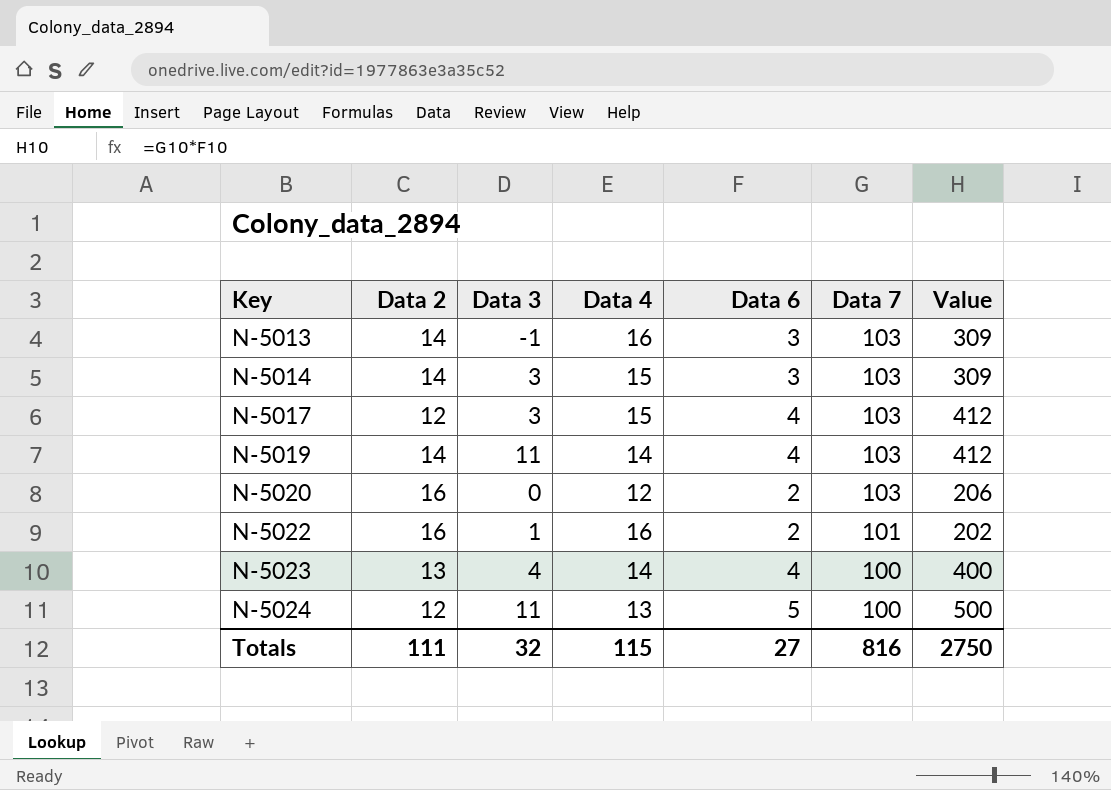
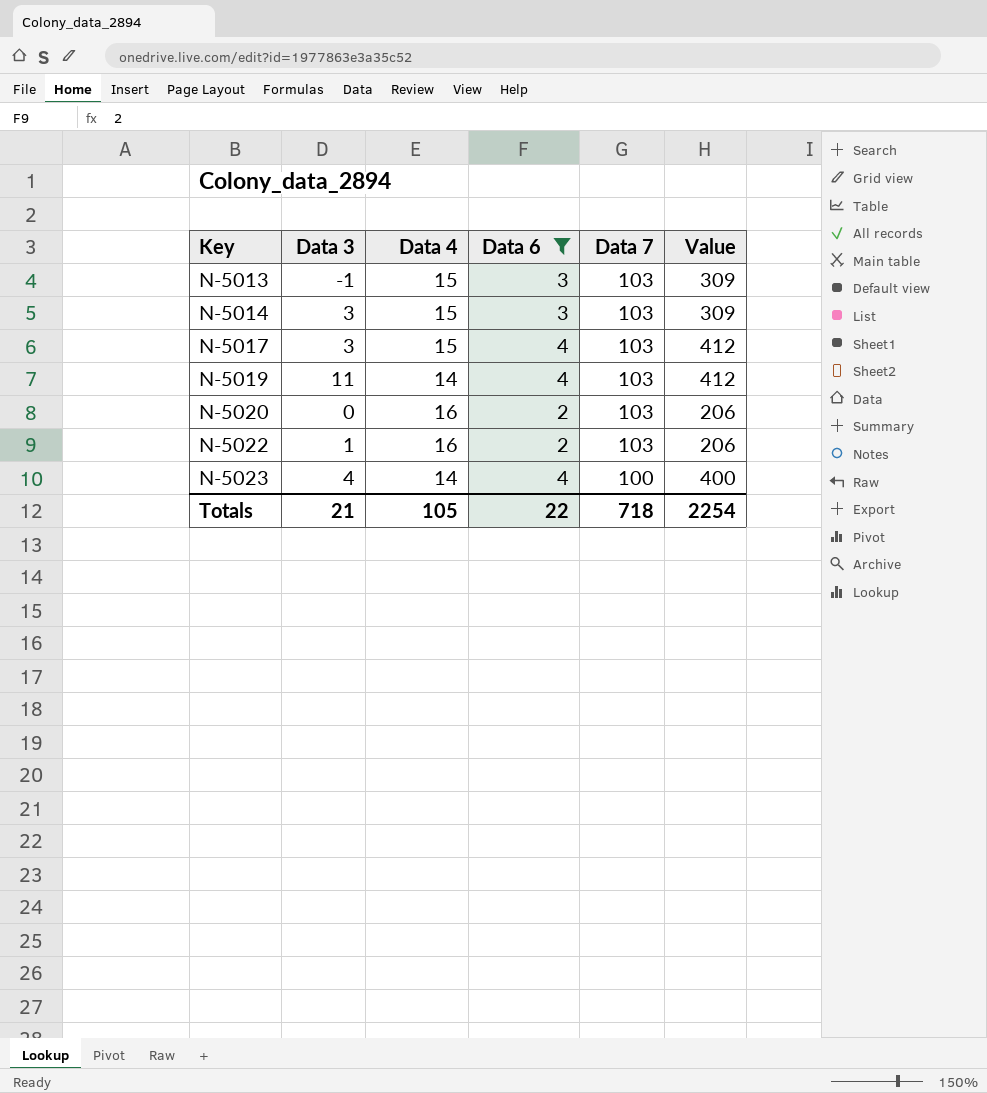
filter: none -> Data 6 != 5
column Data 2 | position: 2 -> none
N-5013 | Data 4: 16 -> 15
N-5020 | Data 4: 12 -> 16
N-5022 | Data 7: 101 -> 103
N-5022 | Value: 202 -> 206
Totals | Data 3: 32 -> 21
Totals | Data 4: 115 -> 105
Totals | Data 6: 27 -> 22
Totals | Data 7: 816 -> 718
Totals | Value: 2750 -> 2254

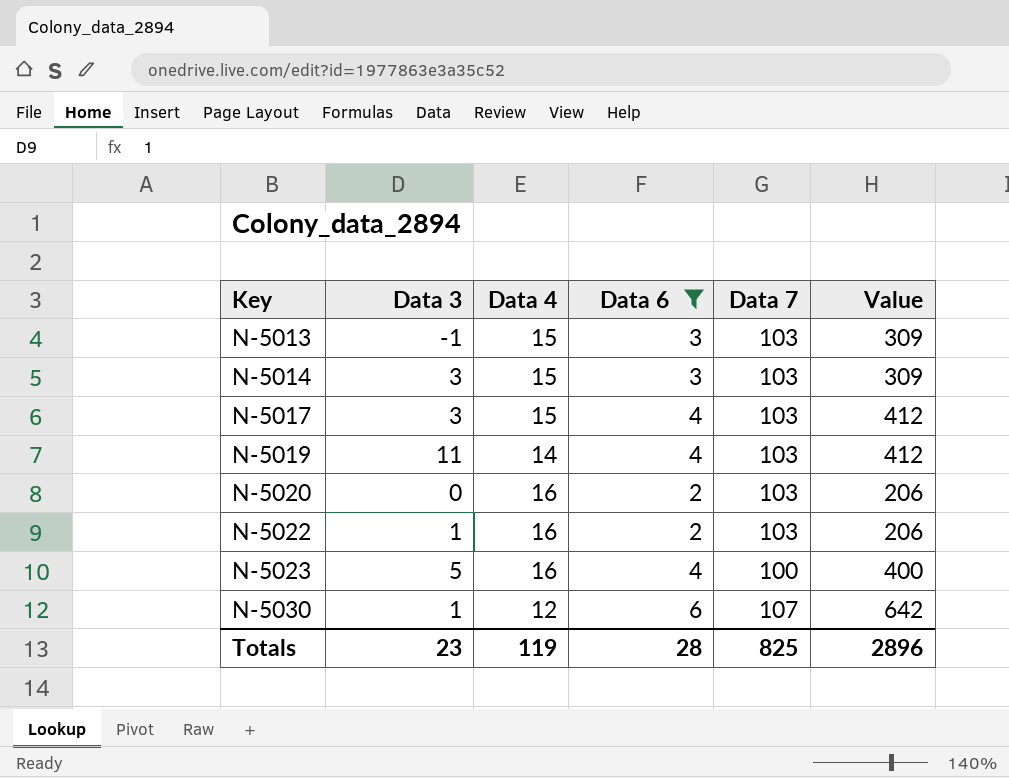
N-5023 | Data 3: 4 -> 5
N-5023 | Data 4: 14 -> 16
row N-5030: none -> 1 | 12 | 6 | 107 | 642
Totals | Data 3: 21 -> 23
Totals | Data 4: 105 -> 119
Totals | Data 6: 22 -> 28
Totals | Data 7: 718 -> 825
Totals | Value: 2254 -> 2896

